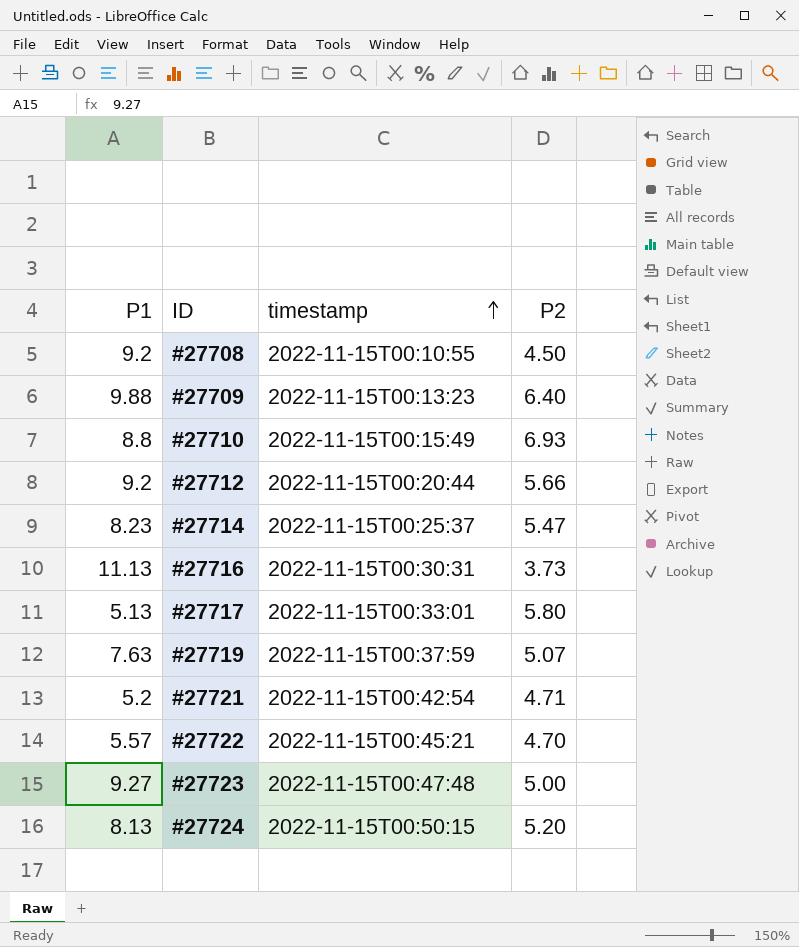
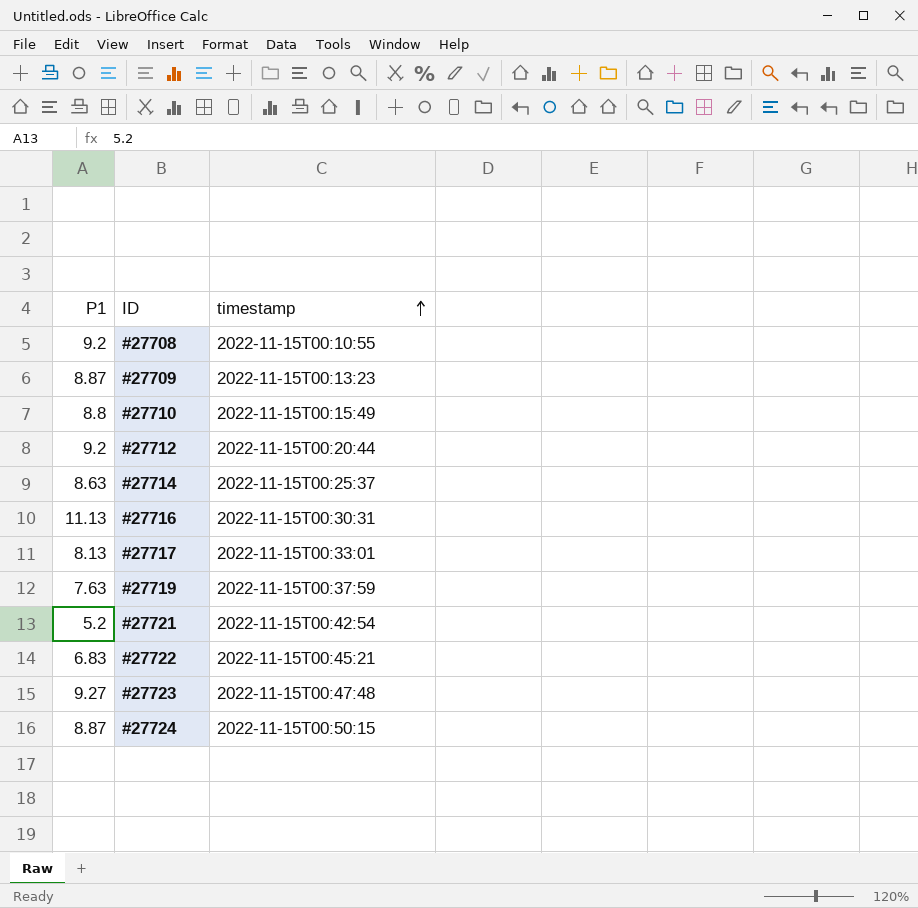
column P2 | position: 4 -> none
#27709 | P1: 9.88 -> 8.87
#27714 | P1: 8.23 -> 8.63
#27717 | P1: 5.13 -> 8.13
#27722 | P1: 5.57 -> 6.83
#27724 | P1: 8.13 -> 8.87

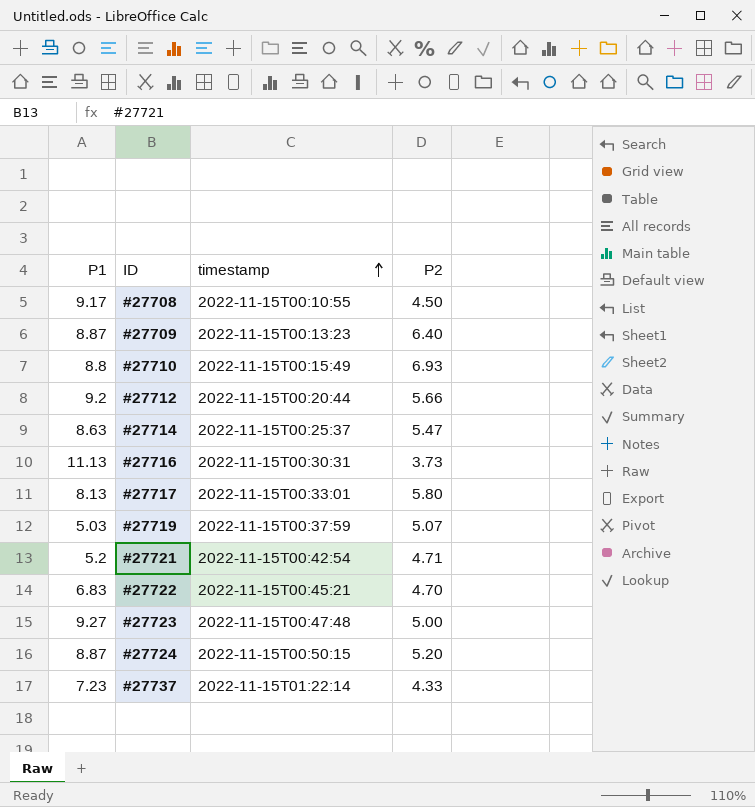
column P2 | position: none -> 4
#27708 | P1: 9.2 -> 9.17
#27719 | P1: 7.63 -> 5.03
row #27737: none -> 7.23 | 2022-11-15T01:22:14 | 4.33

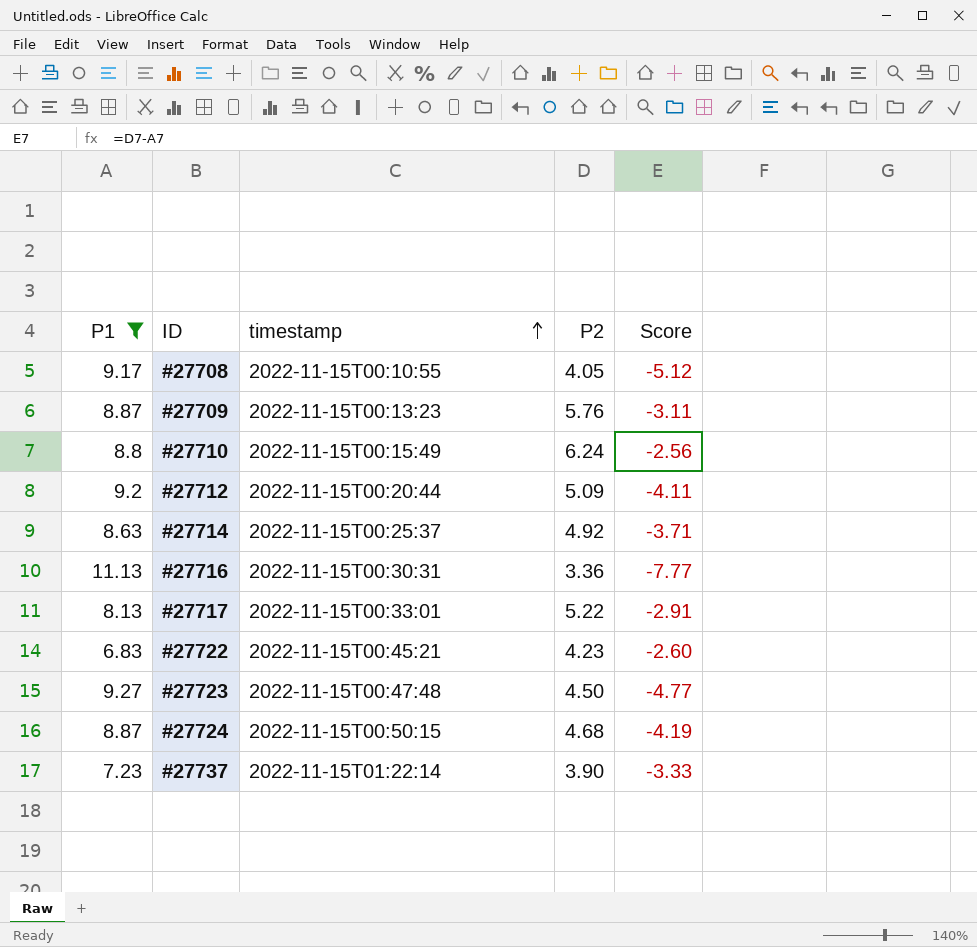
filter: none -> P1 >= 6.83
column Score | formula: none -> [P2] - [P1]
#27708 | P2: 4.50 -> 4.05
#27709 | P2: 6.40 -> 5.76
#27710 | P2: 6.93 -> 6.24
#27712 | P2: 5.66 -> 5.09
#27714 | P2: 5.47 -> 4.92
#27716 | P2: 3.73 -> 3.36
#27717 | P2: 5.80 -> 5.22
#27722 | P2: 4.70 -> 4.23
#27723 | P2: 5.00 -> 4.50
#27724 | P2: 5.20 -> 4.68
#27737 | P2: 4.33 -> 3.90

